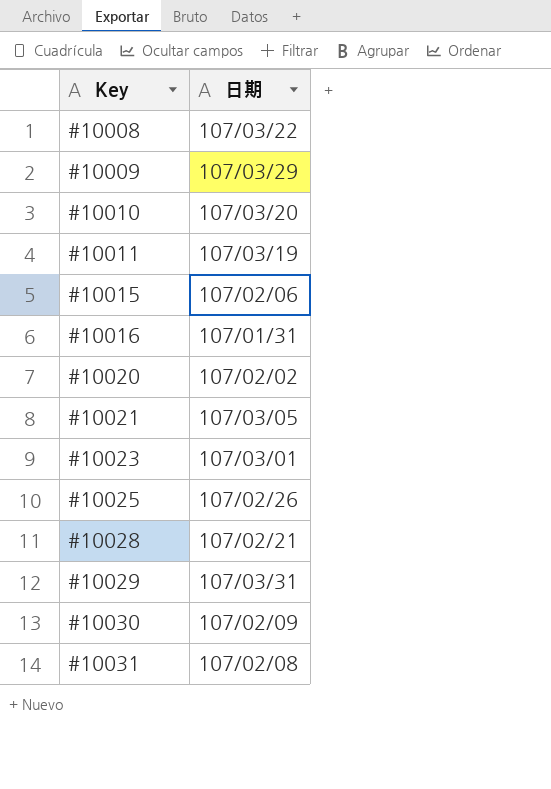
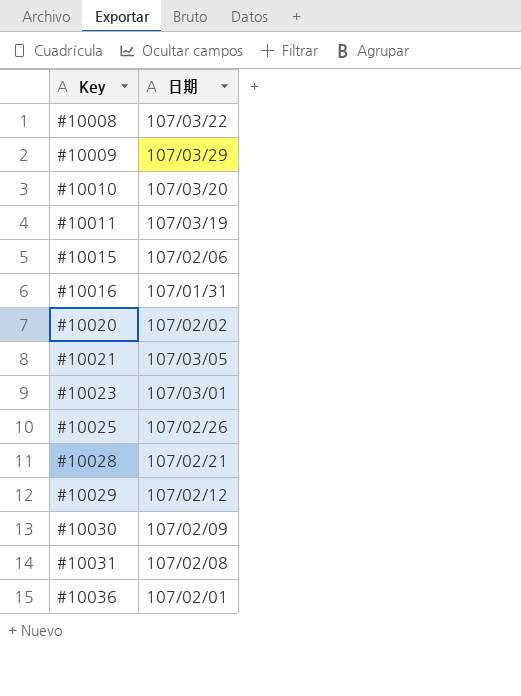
#10029 | 日期: 107/03/31 -> 107/02/12
row #10036: none -> 107/02/01

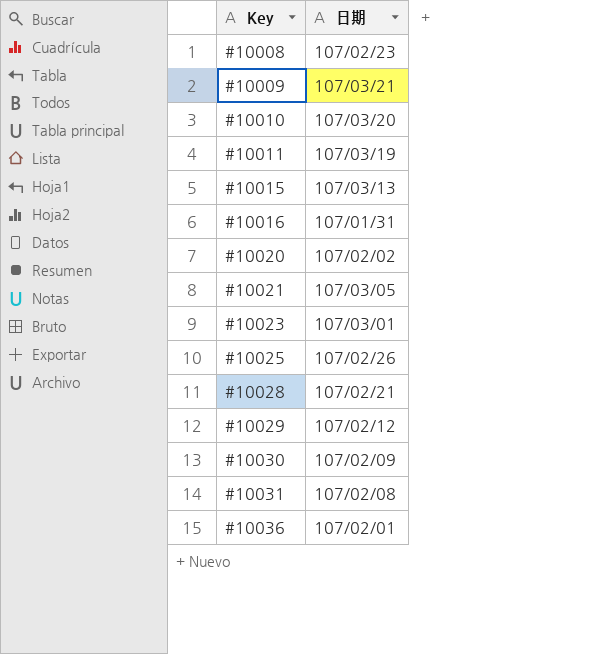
#10008 | 日期: 107/03/22 -> 107/02/23
#10009 | 日期: 107/03/29 -> 107/03/21
#10015 | 日期: 107/02/06 -> 107/03/13

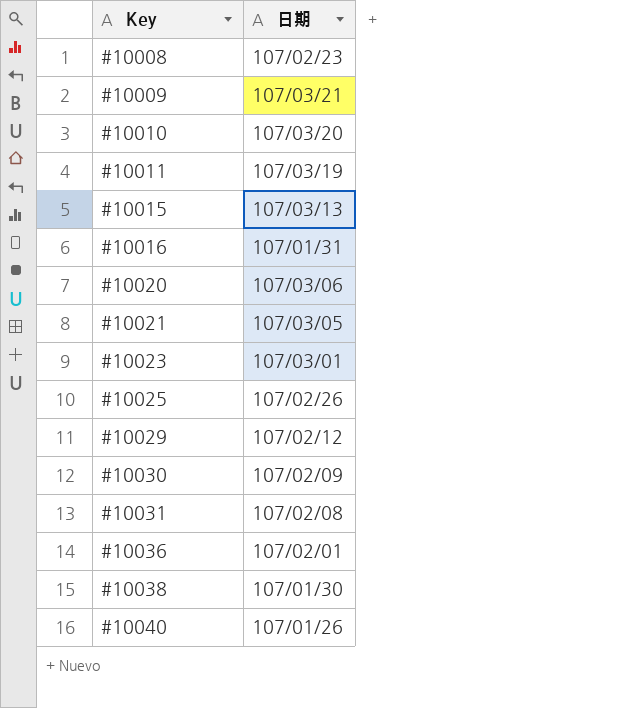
row #10028: 107/02/21 -> none
#10020 | 日期: 107/02/02 -> 107/03/06
row #10038: none -> 107/01/30
row #10040: none -> 107/01/26

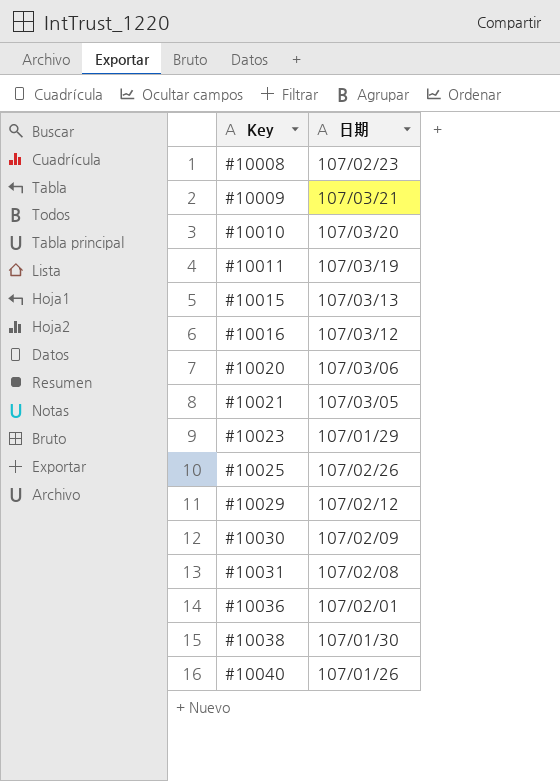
#10016 | 日期: 107/01/31 -> 107/03/12
#10023 | 日期: 107/03/01 -> 107/01/29

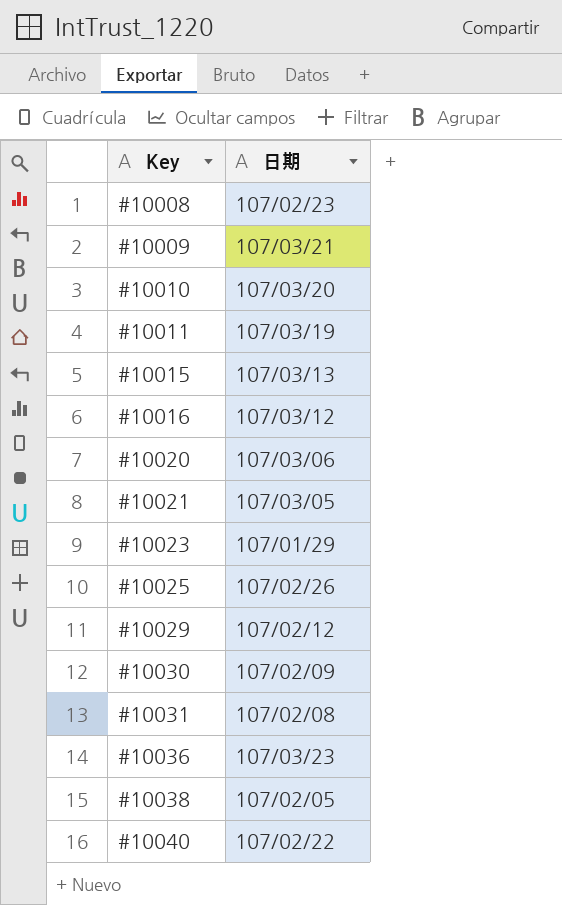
#10036 | 日期: 107/02/01 -> 107/03/23
#10038 | 日期: 107/01/30 -> 107/02/05
#10040 | 日期: 107/01/26 -> 107/02/22

